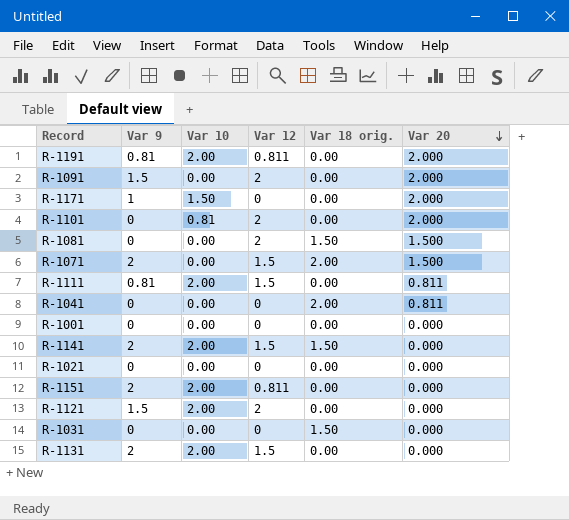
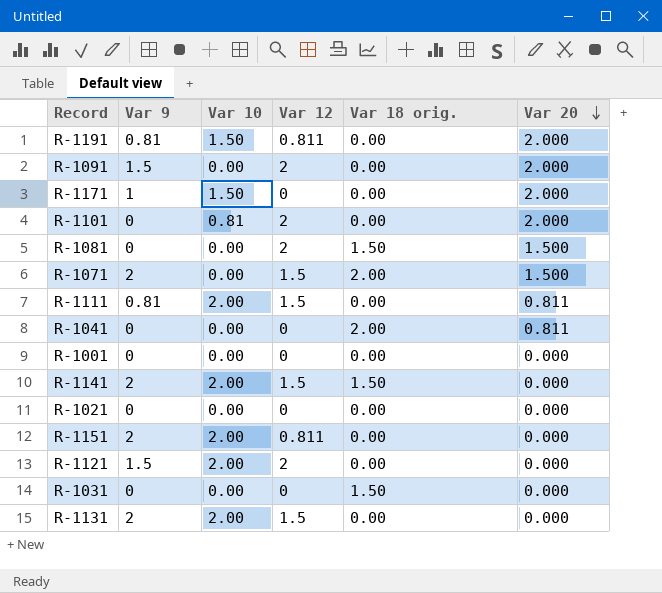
R-1191 | Var 10: 2.00 -> 1.50

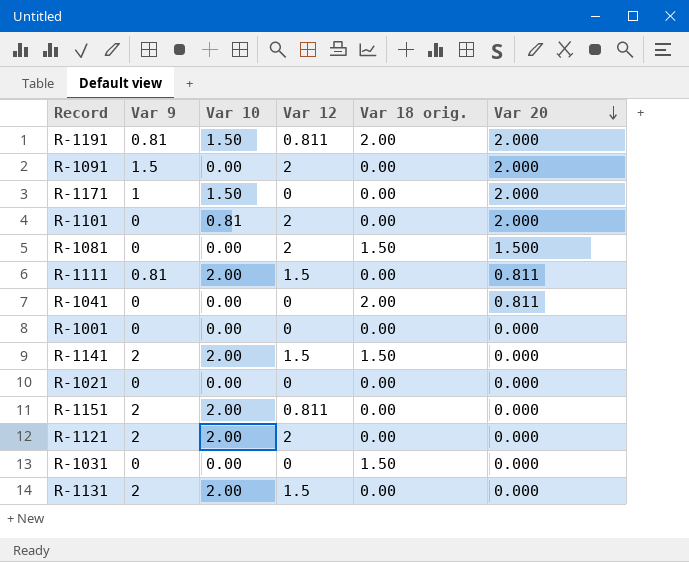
row R-1071: 2 | 0.00 | 1.5 | 2.00 | 1.500 -> none
R-1191 | Var 18 orig.: 0.00 -> 2.00
R-1121 | Var 9: 1.5 -> 2

